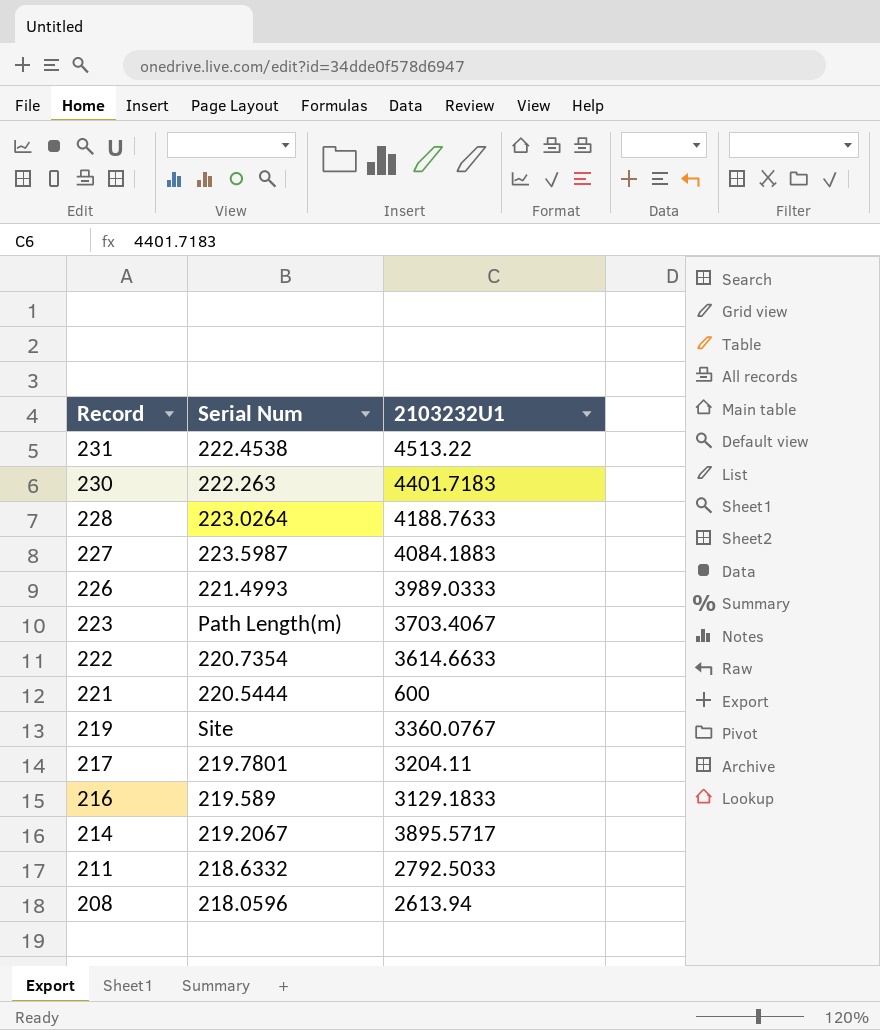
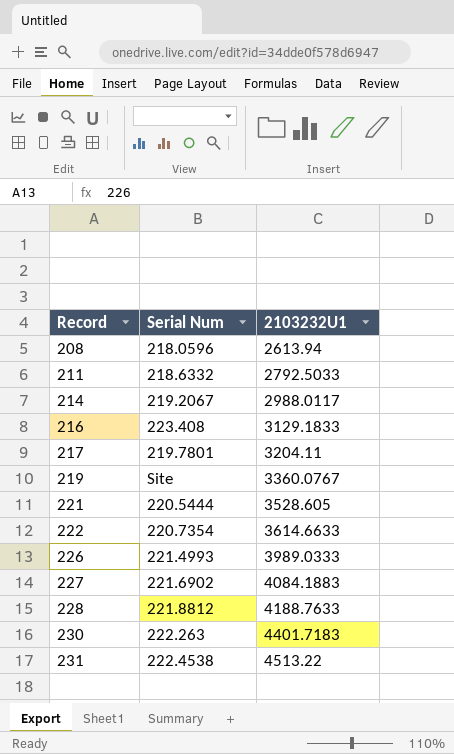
row order: Record descending -> Record ascending
row 223: Path Length(m) | 3703.4067 -> none
214 | 2103232U1: 3895.5717 -> 2988.0117
216 | Serial Num: 219.589 -> 223.408
221 | 2103232U1: 600 -> 3528.605
227 | Serial Num: 223.5987 -> 221.6902
228 | Serial Num: 223.0264 -> 221.8812

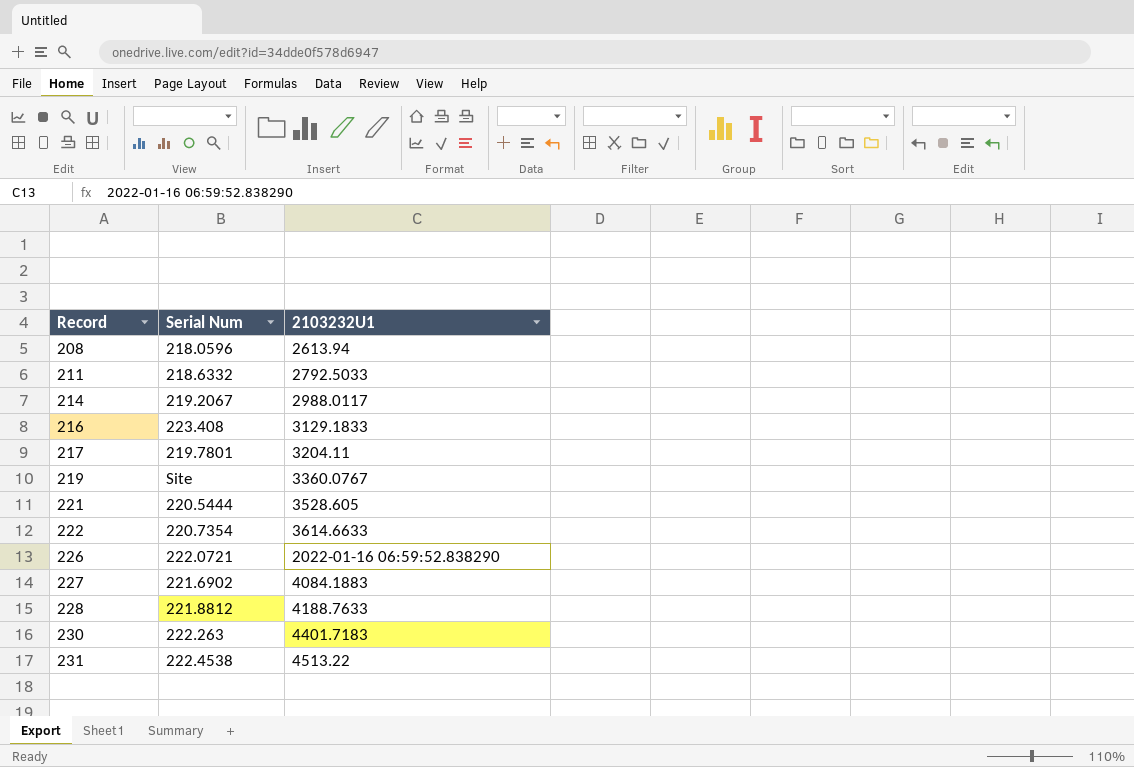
226 | Serial Num: 221.4993 -> 222.0721
226 | 2103232U1: 3989.0333 -> 2022-01-16 06:59:52.838290

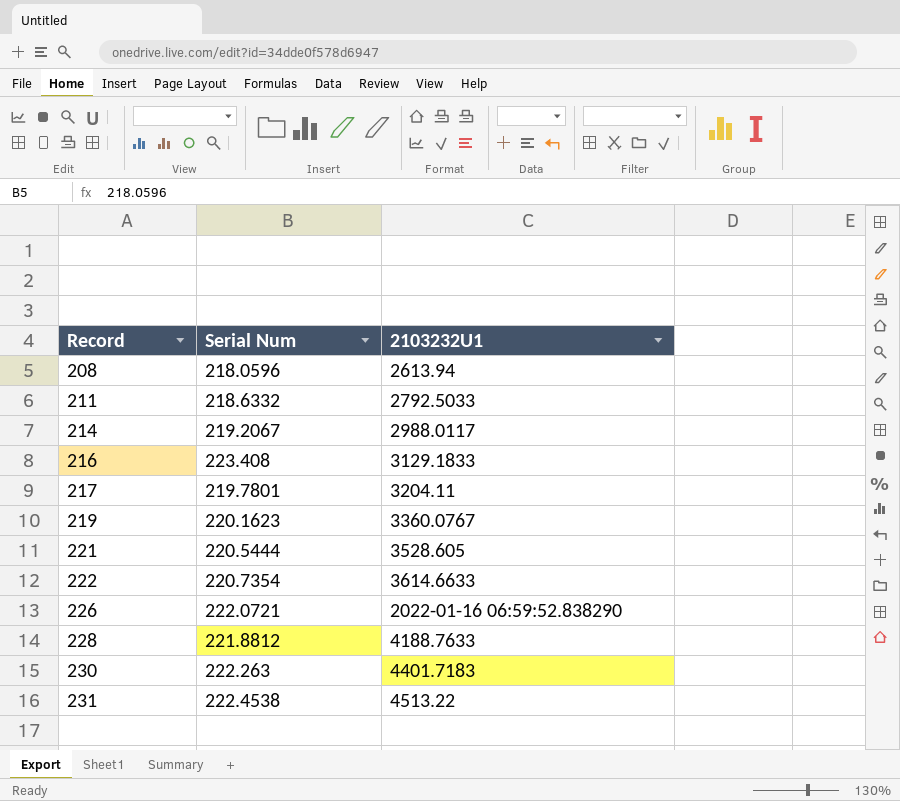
row 227: 221.6902 | 4084.1883 -> none
219 | Serial Num: Site -> 220.1623

